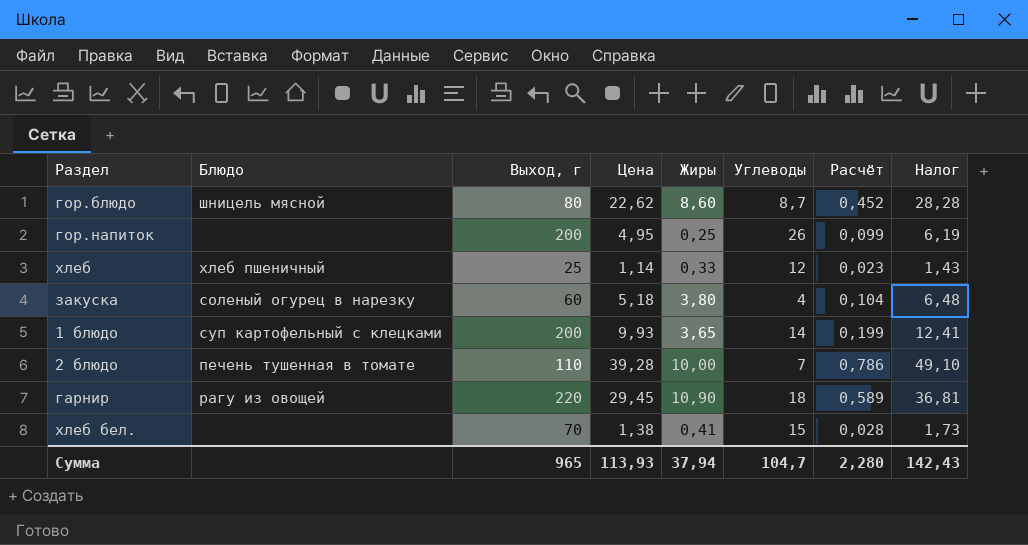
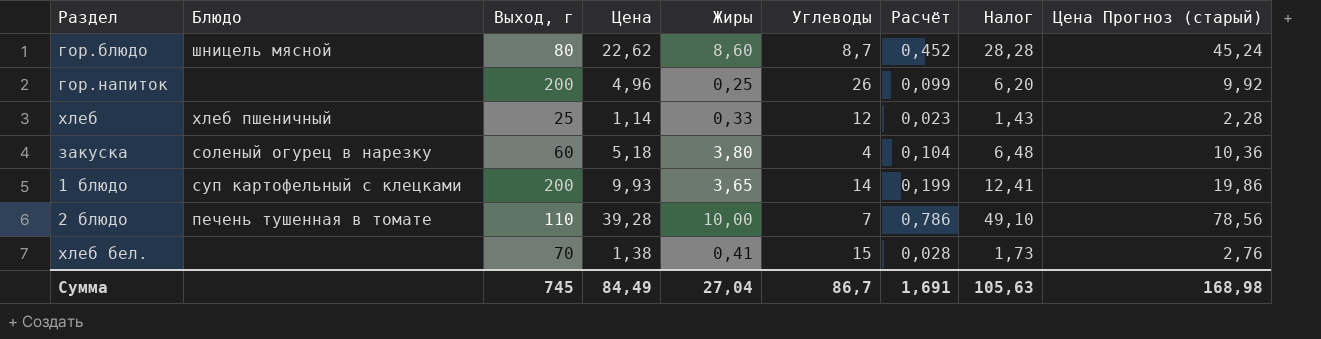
column Цена Прогноз (старый) | formula: none -> [Цена] * 2
row гарнир: рагу из овощей | 220 | 29,45 | 10,90 | 18 | 0,589 | 36,81 -> none
гор.напиток | Цена: 4,95 -> 4,96
гор.напиток | Налог: 6,19 -> 6,20
Сумма | Выход, г: 965 -> 745
Сумма | Цена: 113,93 -> 84,49
Сумма | Жиры: 37,94 -> 27,04
Сумма | Углеводы: 104,7 -> 86,7
Сумма | Расчёт: 2,280 -> 1,691
Сумма | Налог: 142,43 -> 105,63

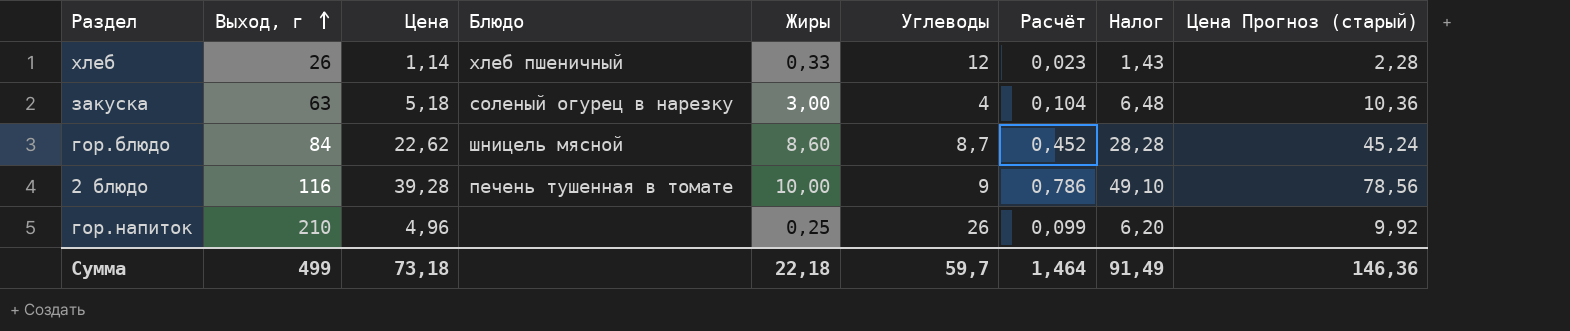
row order: none -> Выход, г ascending
column Блюдо | position: 2 -> 4
row 1 блюдо: суп картофельный с клецками | 200 | 9,93 | 3,65 | 14 | 0,199 | 12,41 | 19,86 -> none
row хлеб бел.: none | 70 | 1,38 | 0,41 | 15 | 0,028 | 1,73 | 2,76 -> none
хлеб | Выход, г: 25 -> 26
закуска | Выход, г: 60 -> 63
закуска | Жиры: 3,80 -> 3,00
гор.блюдо | Выход, г: 80 -> 84
2 блюдо | Выход, г: 110 -> 116
2 блюдо | Углеводы: 7 -> 9
гор.напиток | Выход, г: 200 -> 210
Сумма | Выход, г: 745 -> 499
Сумма | Цена: 84,49 -> 73,18
Сумма | Жиры: 27,04 -> 22,18
Сумма | Углеводы: 86,7 -> 59,7
Сумма | Расчёт: 1,691 -> 1,464
Сумма | Налог: 105,63 -> 91,49
Сумма | Цена Прогноз (старый): 168,98 -> 146,36

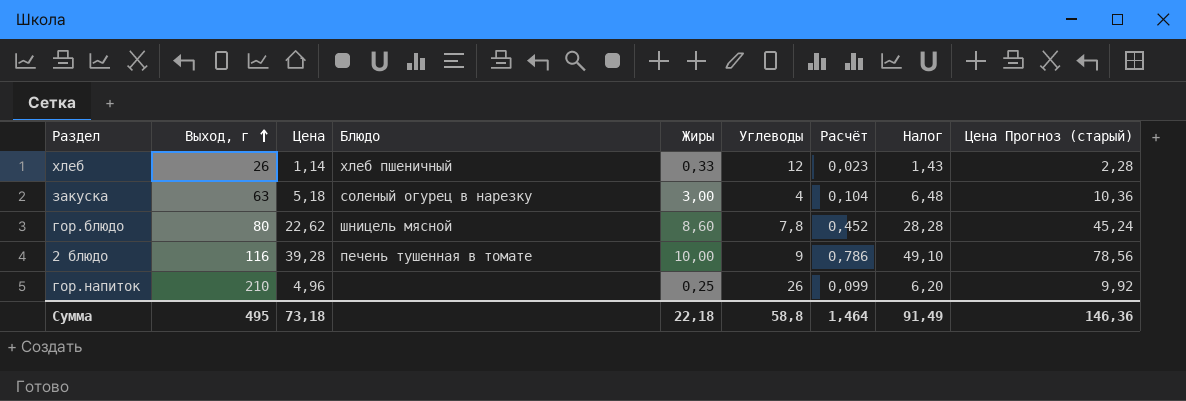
гор.блюдо | Выход, г: 84 -> 80
гор.блюдо | Углеводы: 8,7 -> 7,8
Сумма | Выход, г: 499 -> 495
Сумма | Углеводы: 59,7 -> 58,8

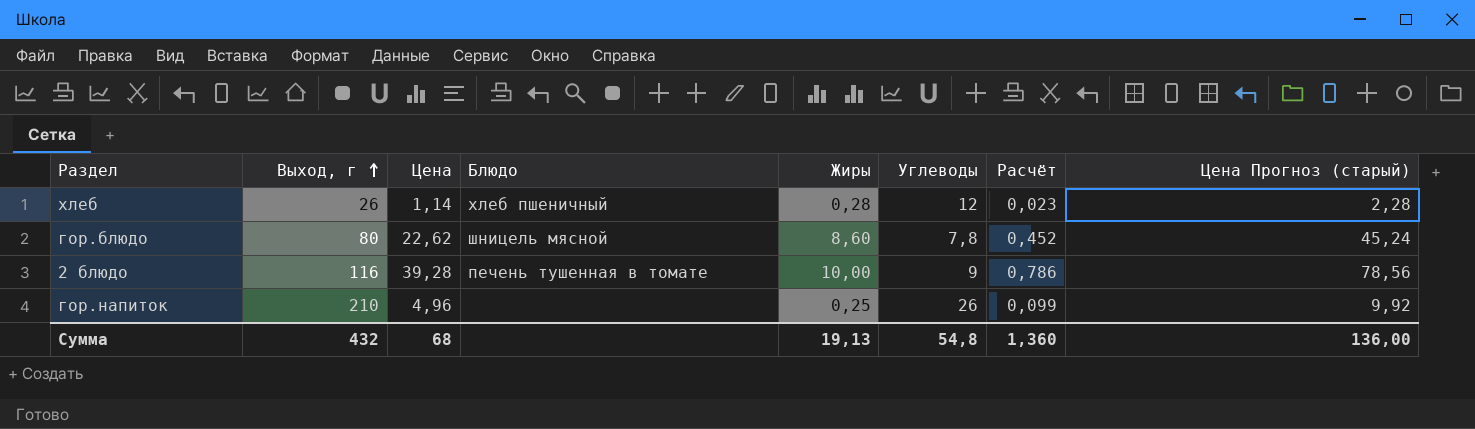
column Налог | formula: [Цена] * 1,25 -> none
row закуска: 63 | 5,18 | соленый огурец в нарезку | 3,00 | 4 | 0,104 | 6,48 | 10,36 -> none
хлеб | Жиры: 0,33 -> 0,28
Сумма | Выход, г: 495 -> 432
Сумма | Цена: 73,18 -> 68
Сумма | Жиры: 22,18 -> 19,13
Сумма | Углеводы: 58,8 -> 54,8
Сумма | Расчёт: 1,464 -> 1,360
Сумма | Цена Прогноз (старый): 146,36 -> 136,00

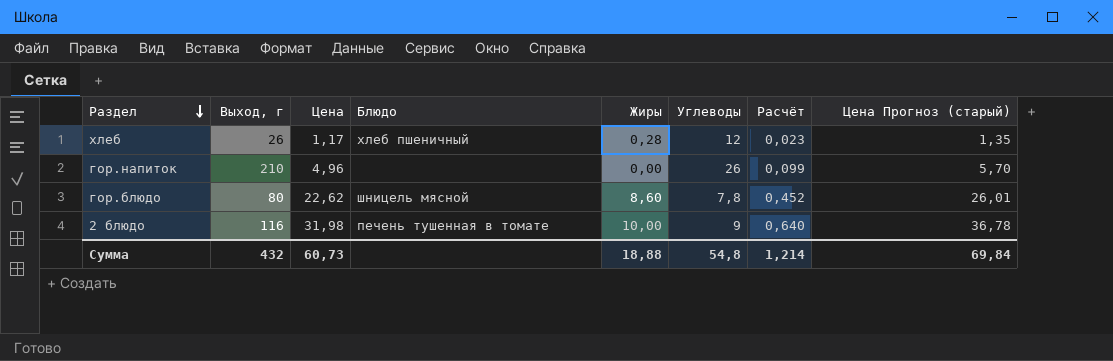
row order: Выход, г ascending -> Раздел descending
column Цена Прогноз (старый) | formula: [Цена] * 2 -> [Цена] * 1,15
хлеб | Цена: 1,14 -> 1,17
гор.напиток | Жиры: 0,25 -> 0,00
2 блюдо | Цена: 39,28 -> 31,98
2 блюдо | Расчёт: 0,786 -> 0,640
Сумма | Цена: 68 -> 60,73
Сумма | Жиры: 19,13 -> 18,88
Сумма | Расчёт: 1,360 -> 1,214
Сумма | Цена Прогноз (старый): 136,00 -> 69,84

